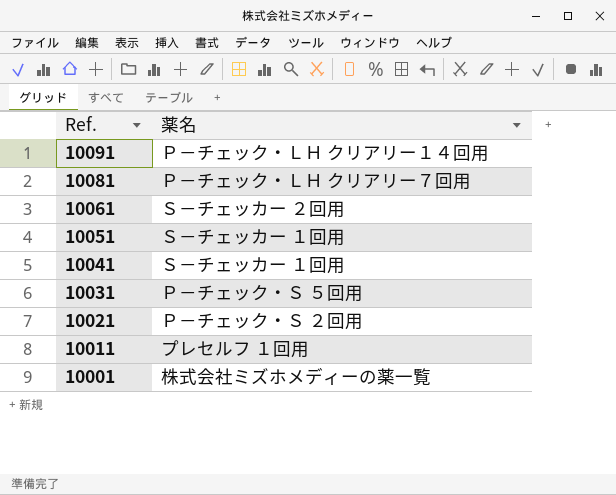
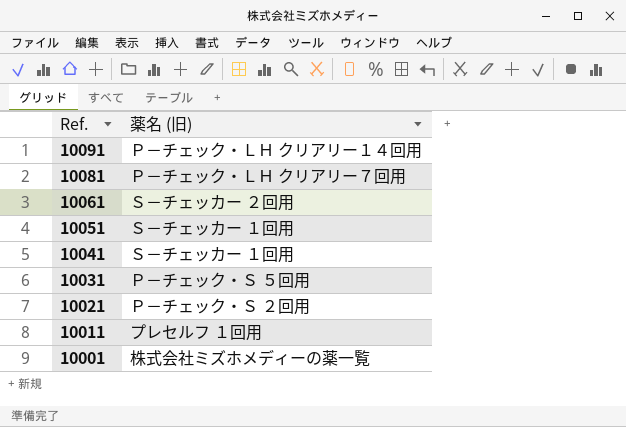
column name: 薬名 -> 薬名 (旧)

